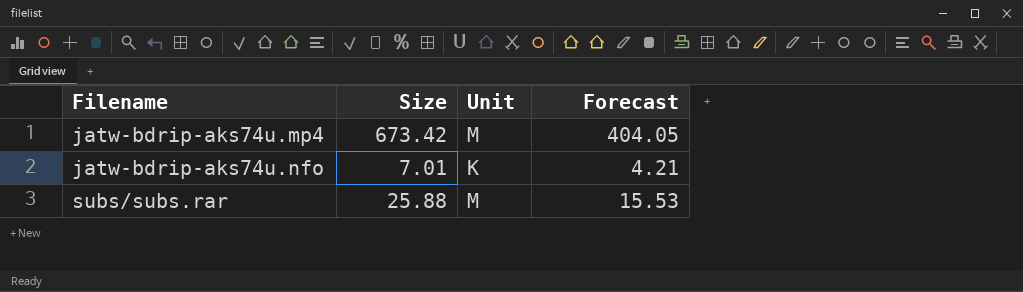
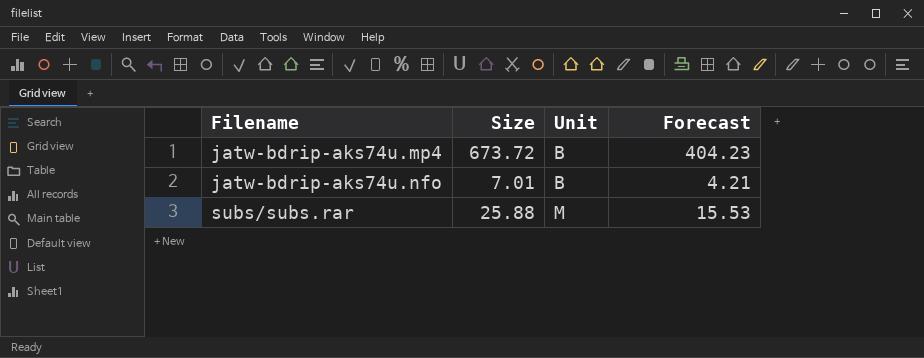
jatw-bdrip-aks74u.mp4 | Size: 673.42 -> 673.72
jatw-bdrip-aks74u.mp4 | Unit: M -> B
jatw-bdrip-aks74u.mp4 | Forecast: 404.05 -> 404.23
jatw-bdrip-aks74u.nfo | Unit: K -> B

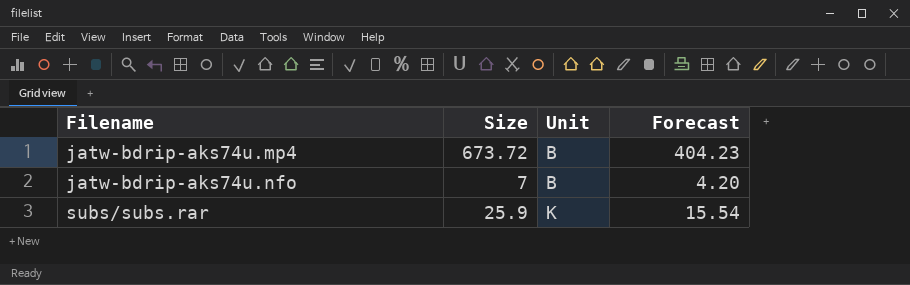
jatw-bdrip-aks74u.nfo | Size: 7.01 -> 7
jatw-bdrip-aks74u.nfo | Forecast: 4.21 -> 4.20
subs/subs.rar | Size: 25.88 -> 25.9
subs/subs.rar | Unit: M -> K
subs/subs.rar | Forecast: 15.53 -> 15.54

